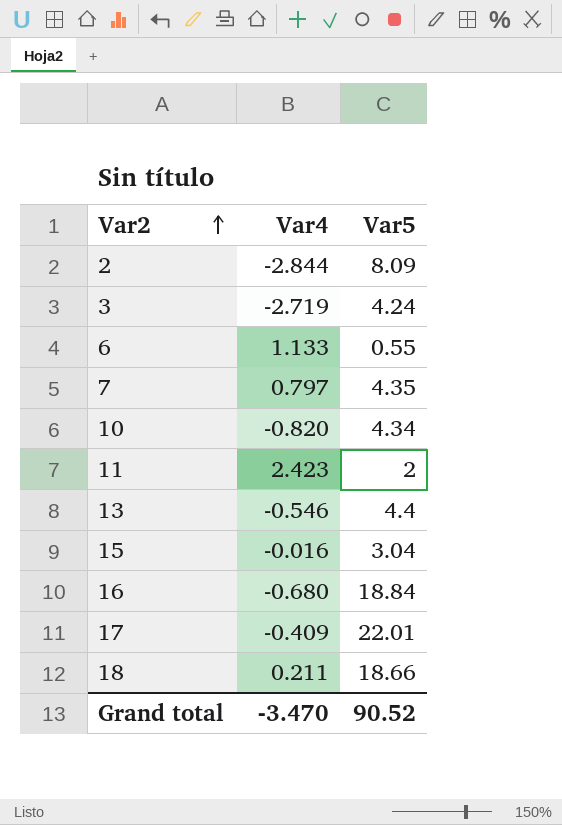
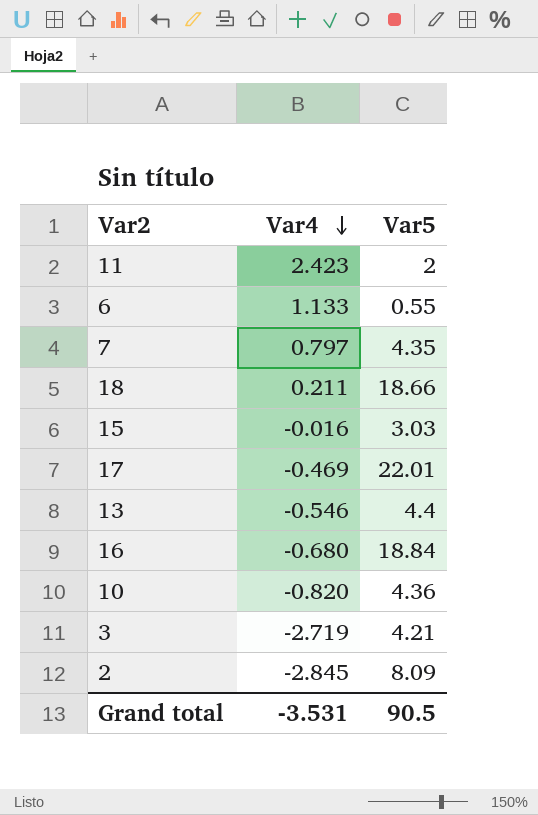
row order: Var2 ascending -> Var4 descending
15 | Var5: 3.04 -> 3.03
17 | Var4: -0.409 -> -0.469
10 | Var5: 4.34 -> 4.36
3 | Var5: 4.24 -> 4.21
2 | Var4: -2.844 -> -2.845
Grand total | Var4: -3.470 -> -3.531
Grand total | Var5: 90.52 -> 90.5

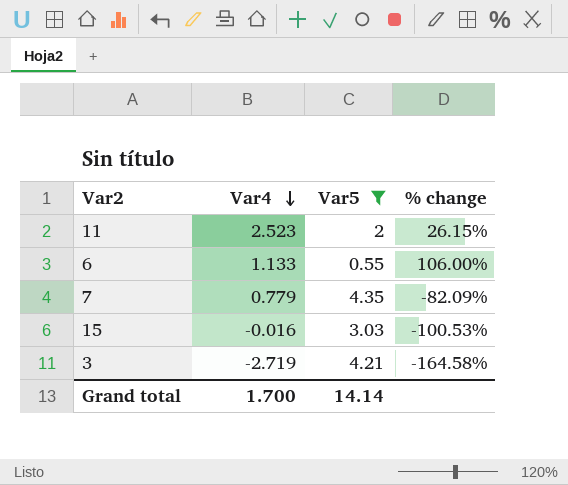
filter: none -> Var5 <= 4.35
column % change | formula: none -> ([Var4] - [Var5]) / [Var5]
11 | Var4: 2.423 -> 2.523
7 | Var4: 0.797 -> 0.779
Grand total | Var4: -3.531 -> 1.700
Grand total | Var5: 90.5 -> 14.14

